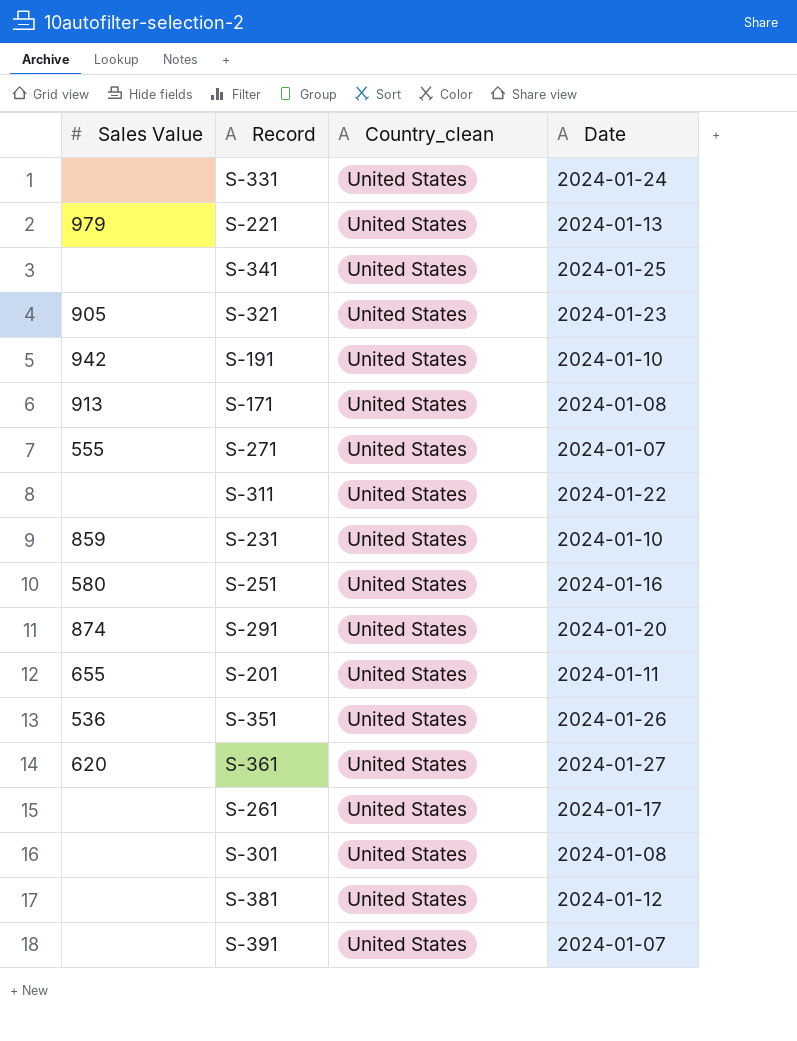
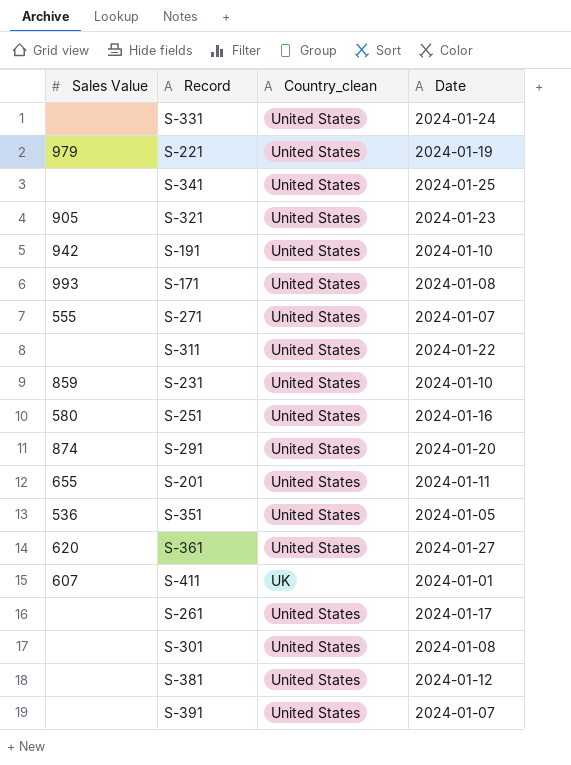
S-221 | Date: 2024-01-13 -> 2024-01-19
S-171 | Sales Value: 913 -> 993
S-351 | Date: 2024-01-26 -> 2024-01-05
row S-411: none -> 607 | UK | 2024-01-01

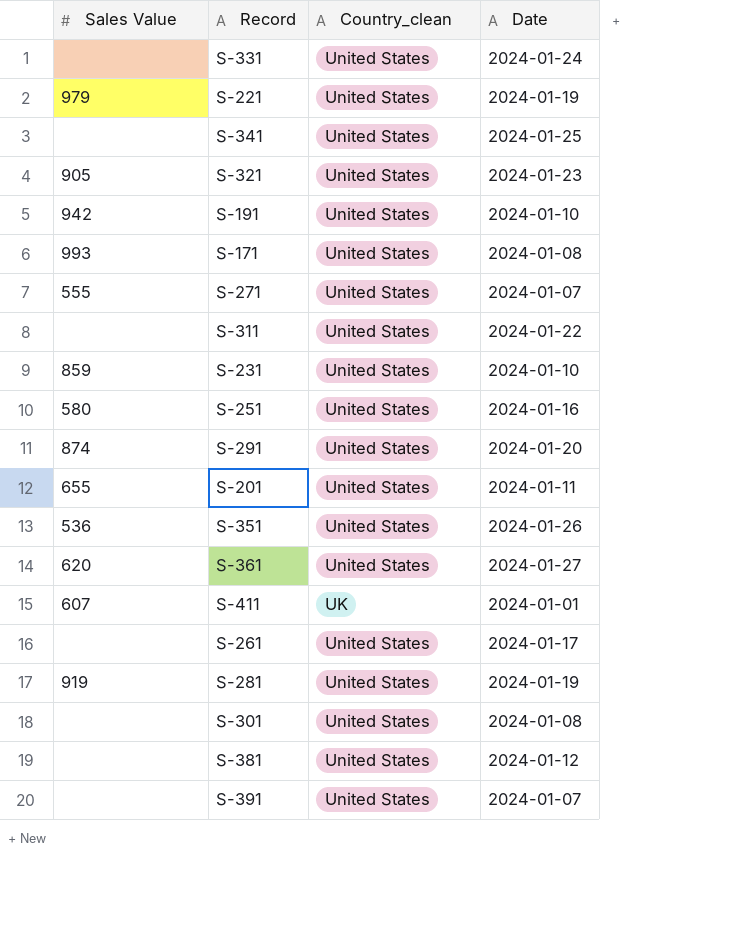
S-351 | Date: 2024-01-05 -> 2024-01-26
row S-281: none -> 919 | United States | 2024-01-19

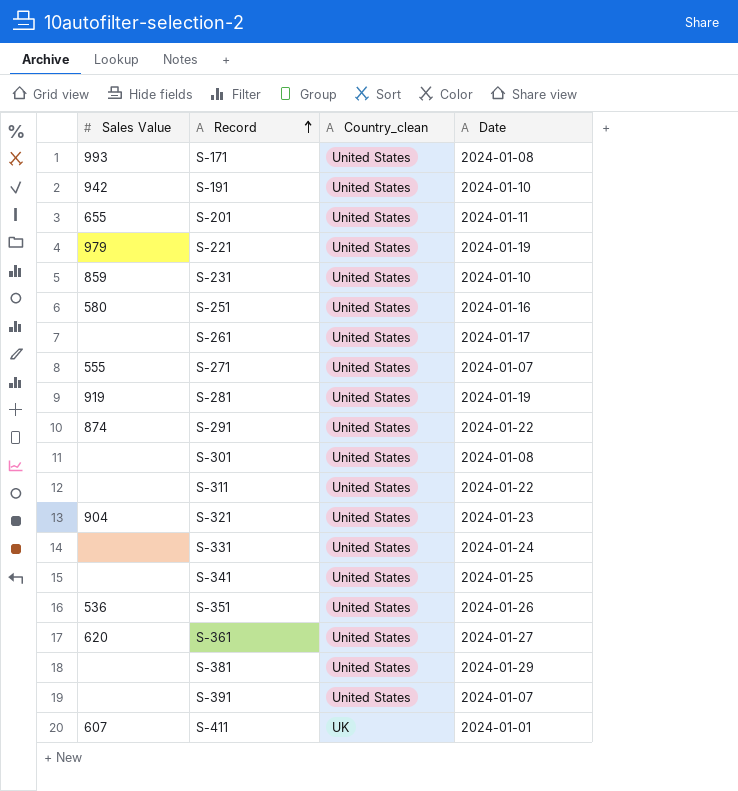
row order: none -> Record ascending
S-291 | Date: 2024-01-20 -> 2024-01-22
S-321 | Sales Value: 905 -> 904
S-381 | Date: 2024-01-12 -> 2024-01-29

